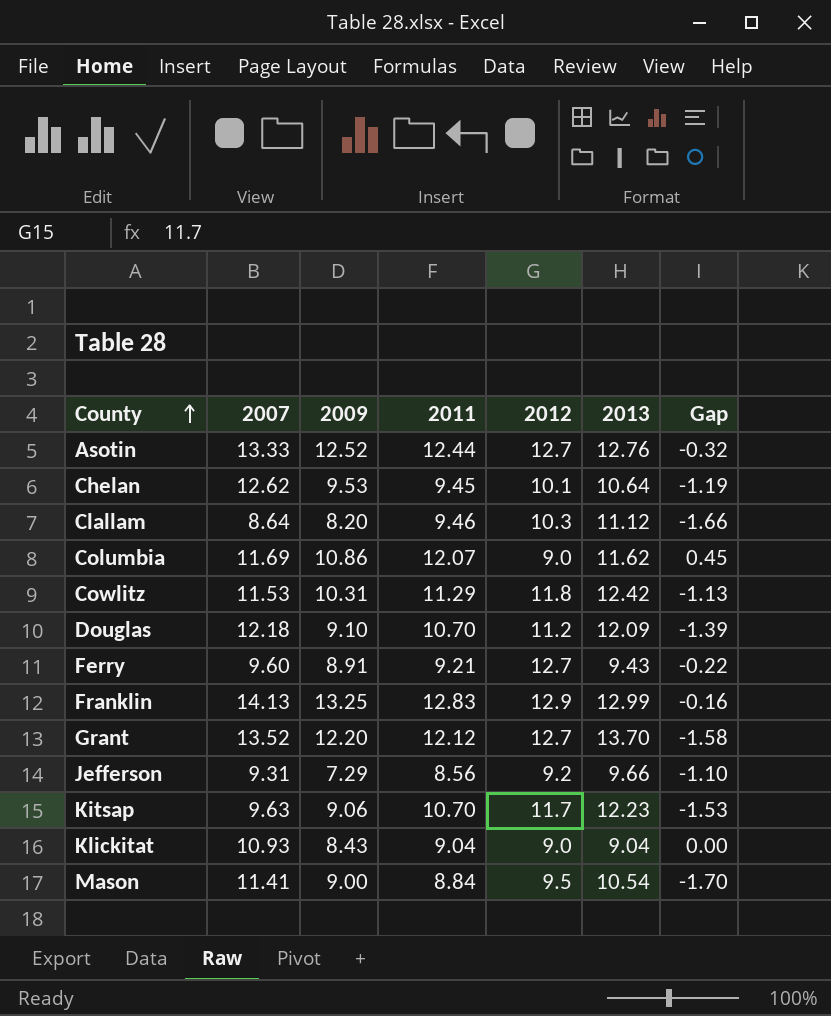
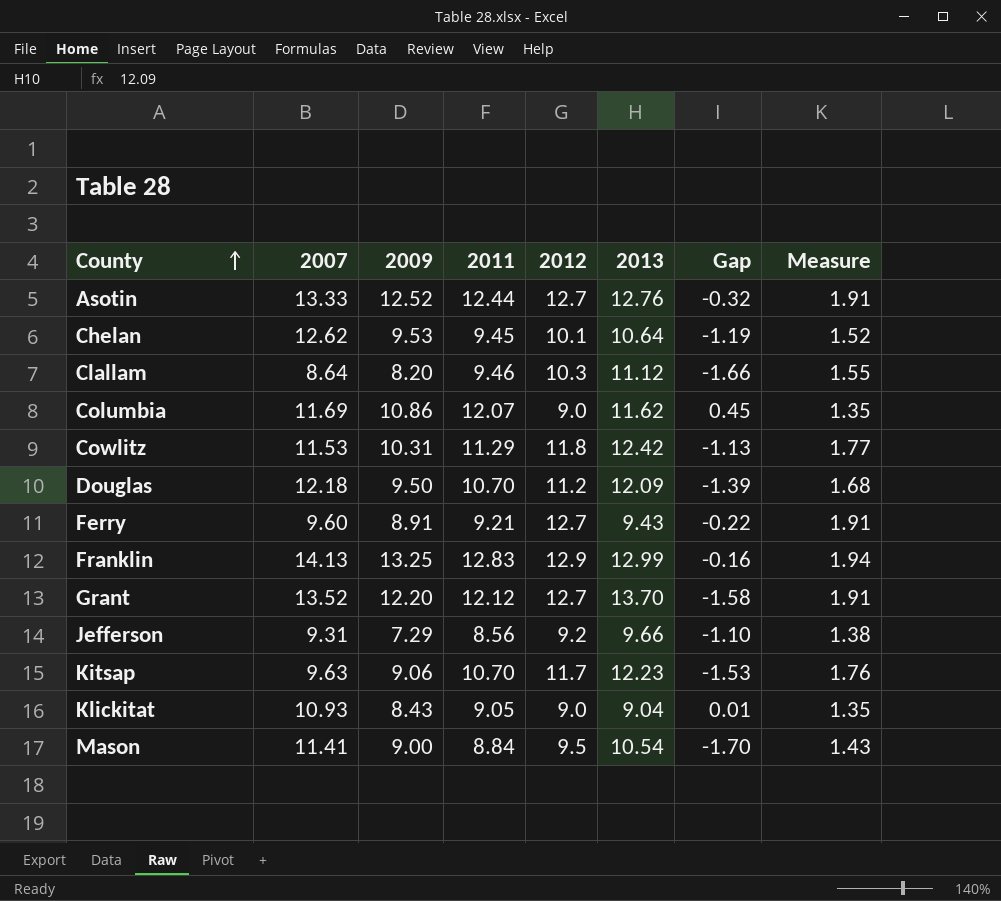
column Measure | formula: none -> [2012] * 0.15
Douglas | 2009: 9.10 -> 9.50
Klickitat | 2011: 9.04 -> 9.05
Klickitat | Gap: 0.00 -> 0.01

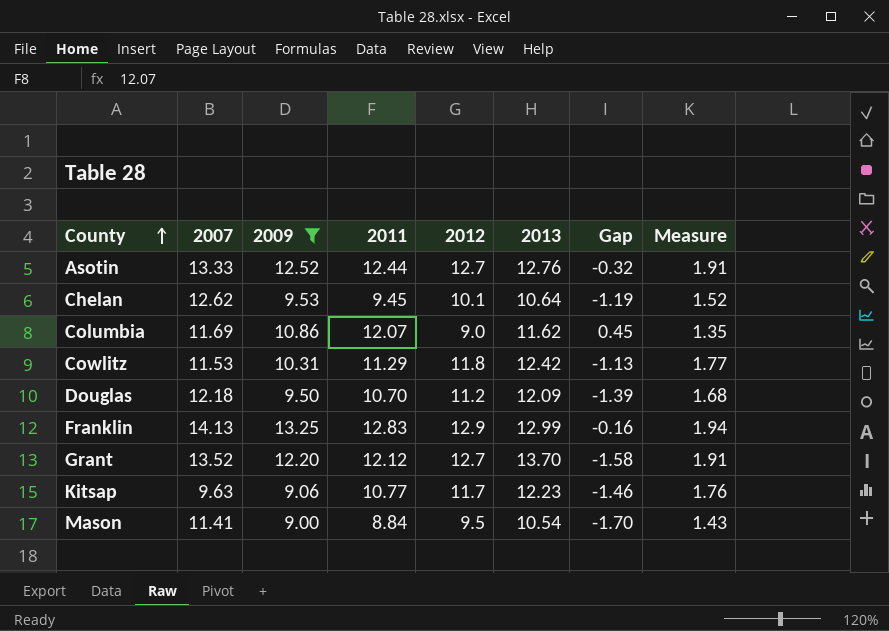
filter: none -> 2009 >= 9.00
Kitsap | 2011: 10.70 -> 10.77
Kitsap | Gap: -1.53 -> -1.46

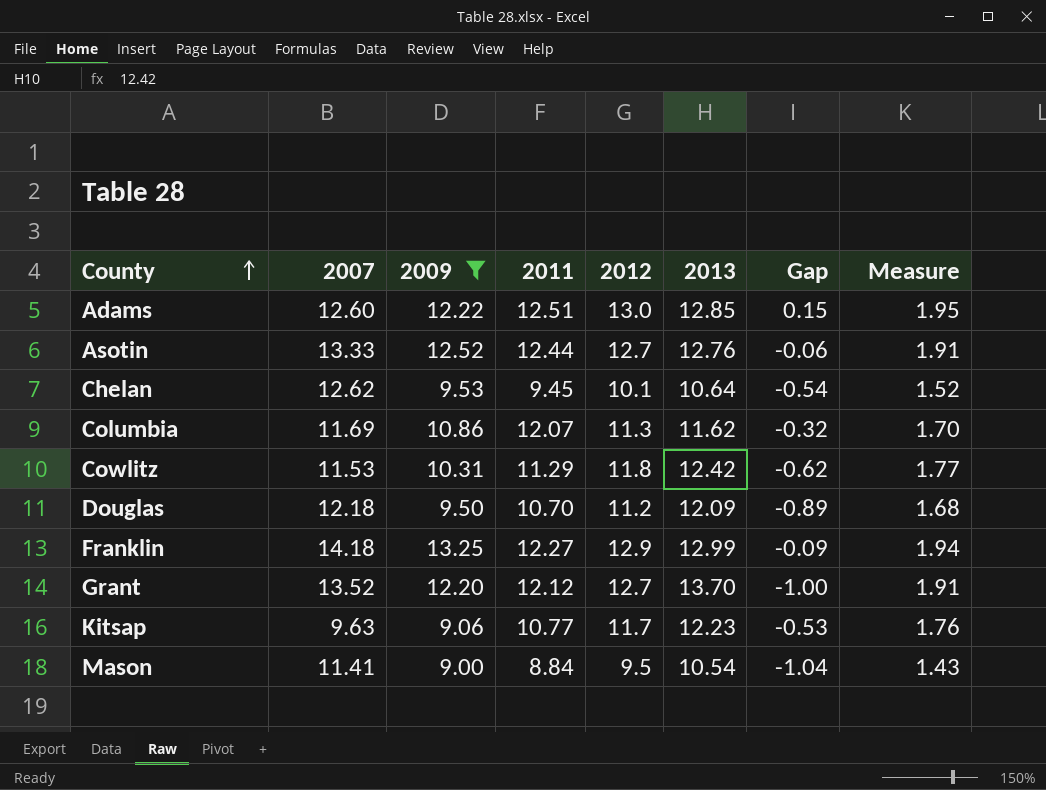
column Gap | formula: [2011] - [2013] -> [2012] - [2013]
row Adams: none -> 12.60 | 12.22 | 12.51 | 13.0 | 12.85 | 0.15 | 1.95
Columbia | 2012: 9.0 -> 11.3
Columbia | Measure: 1.35 -> 1.70
Franklin | 2007: 14.13 -> 14.18
Franklin | 2011: 12.83 -> 12.27

